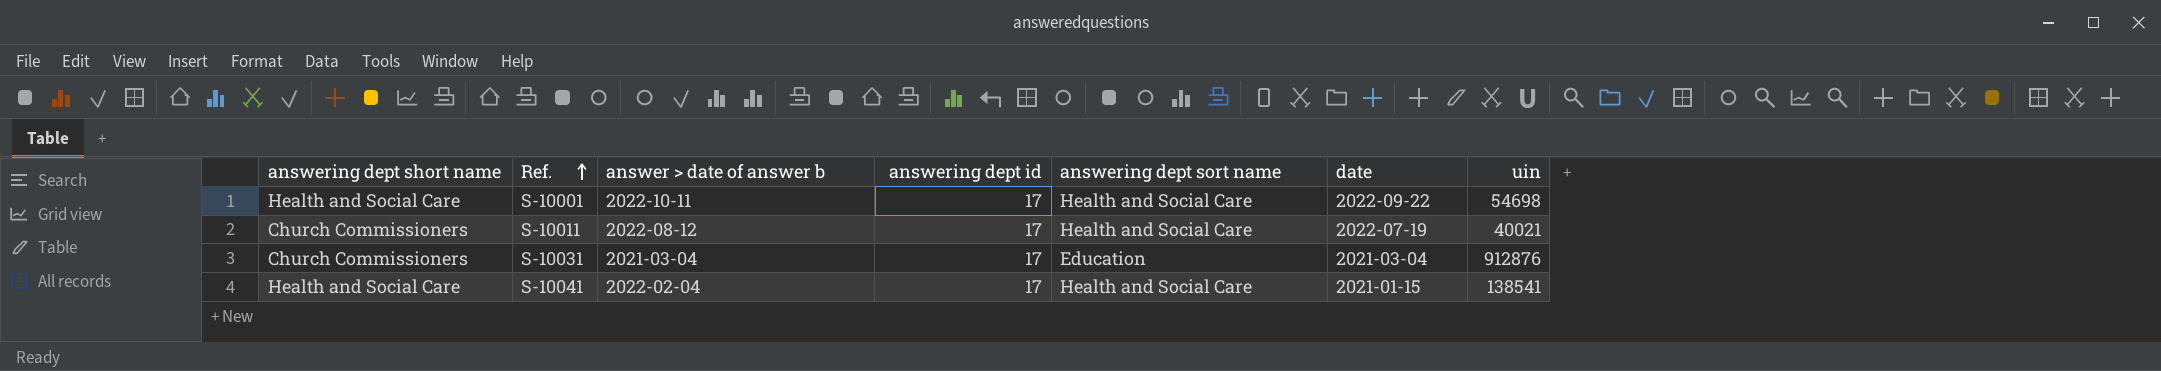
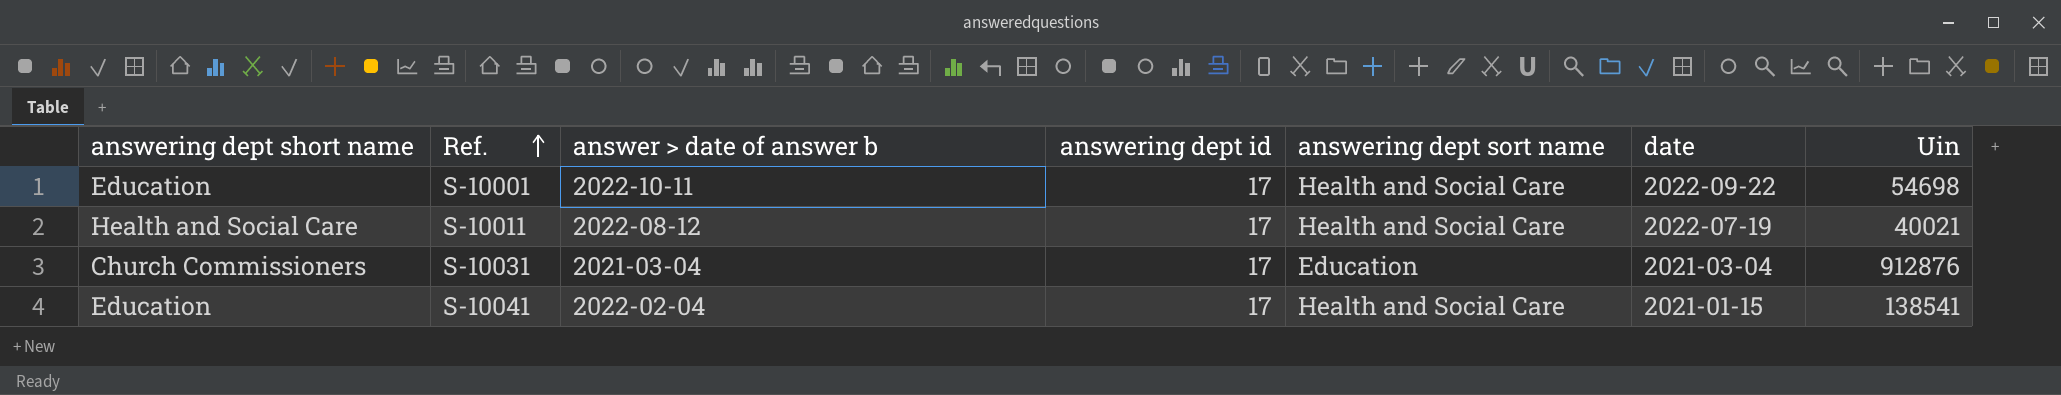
column name: uin -> Uin
S-10001 | answering dept short name: Health and Social Care -> Education
S-10011 | answering dept short name: Church Commissioners -> Health and Social Care
S-10041 | answering dept short name: Health and Social Care -> Education

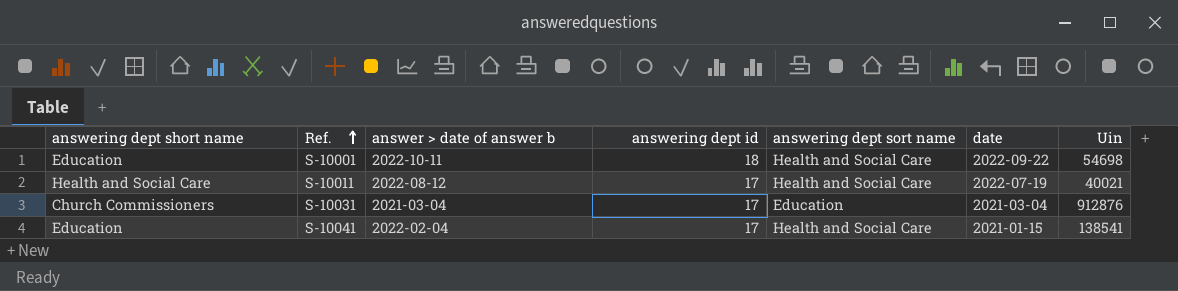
S-10001 | answering dept id: 17 -> 18

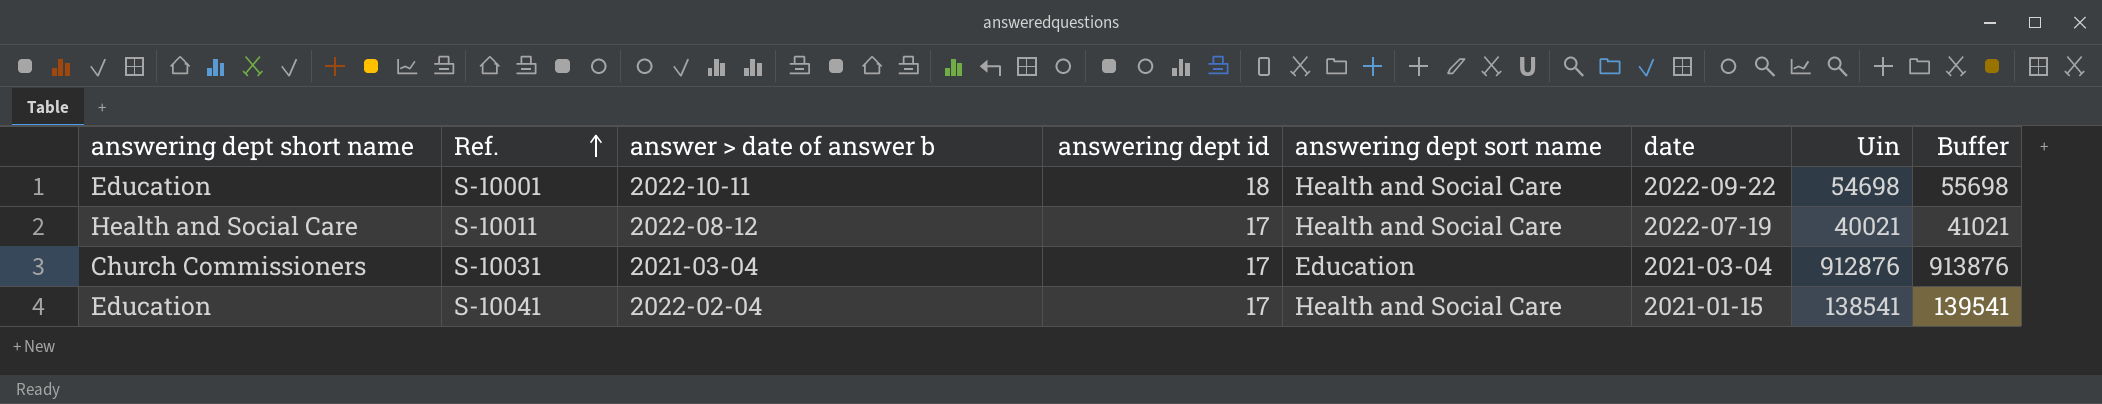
column Buffer | formula: none -> [Uin] + 1000

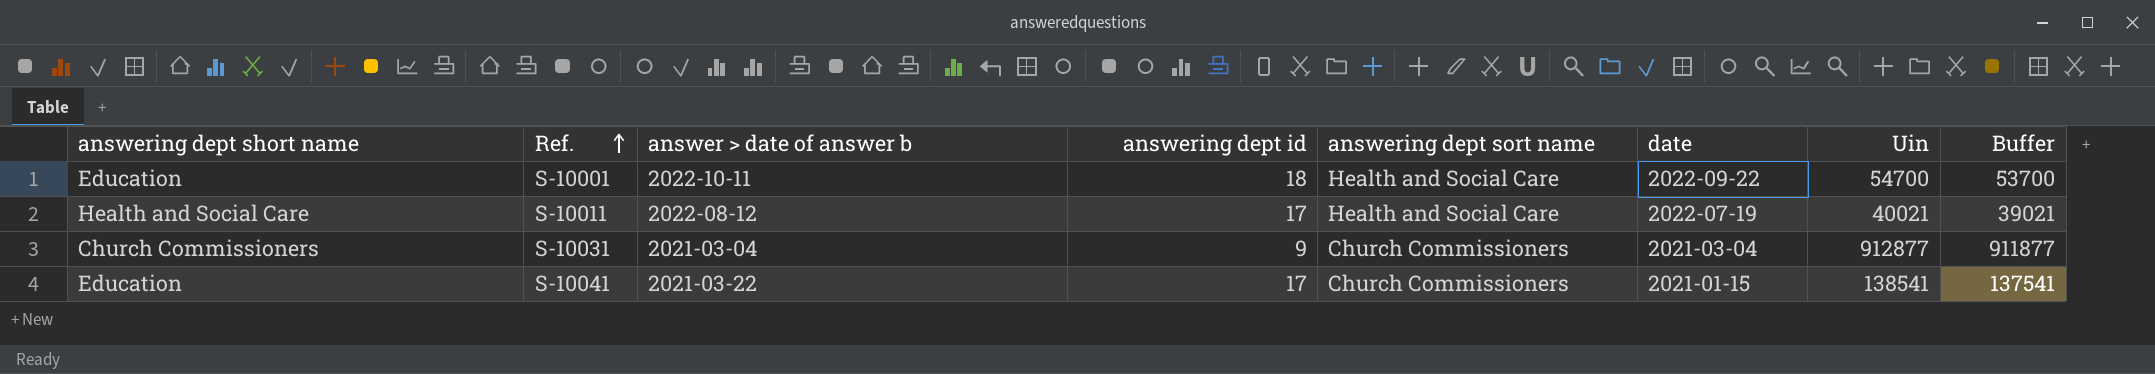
column Buffer | formula: [Uin] + 1000 -> [Uin] - 1000
S-10001 | Uin: 54698 -> 54700
S-10031 | answering dept id: 17 -> 9
S-10031 | answering dept sort name: Education -> Church Commissioners
S-10031 | Uin: 912876 -> 912877
S-10041 | answer > date of answer b: 2022-02-04 -> 2021-03-22
S-10041 | answering dept sort name: Health and Social Care -> Church Commissioners

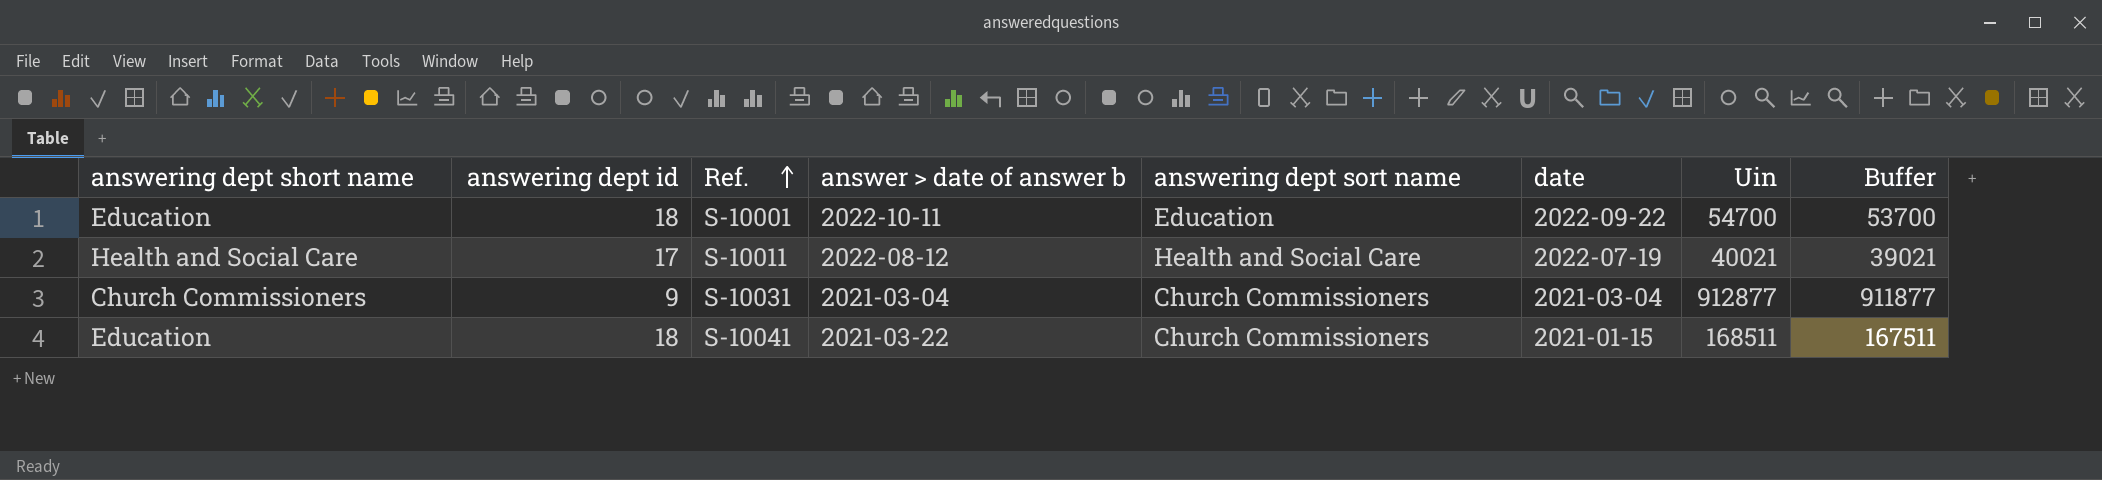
column answering dept id | position: 4 -> 2
S-10001 | answering dept sort name: Health and Social Care -> Education
S-10041 | answering dept id: 17 -> 18
S-10041 | Uin: 138541 -> 168511
S-10041 | Buffer: 137541 -> 167511

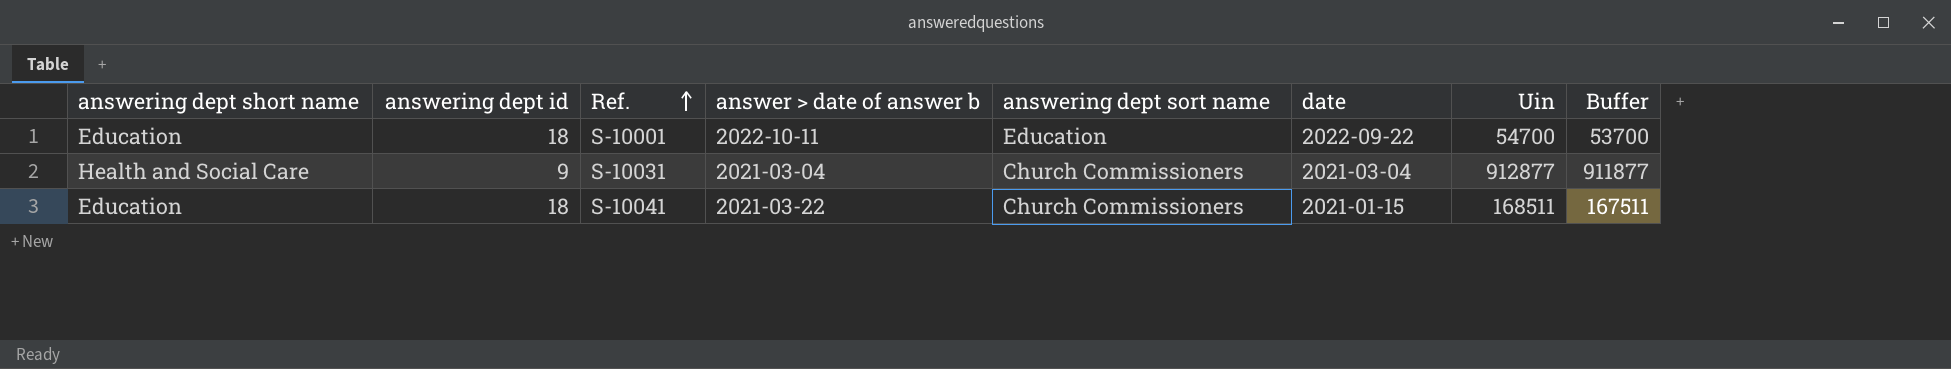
row S-10011: Health and Social Care | 17 | 2022-08-12 | Health and Social Care | 2022-07-19 | 40021 | 39021 -> none
S-10031 | answering dept short name: Church Commissioners -> Health and Social Care

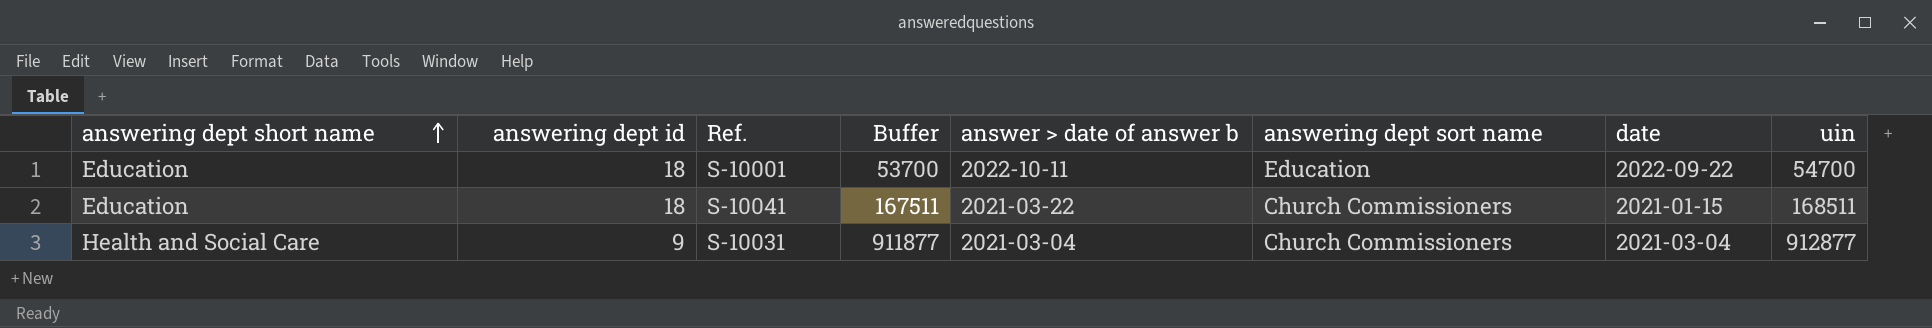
row order: Ref. ascending -> answering dept short name ascending
column Buffer | position: 8 -> 4
column name: Uin -> uin

